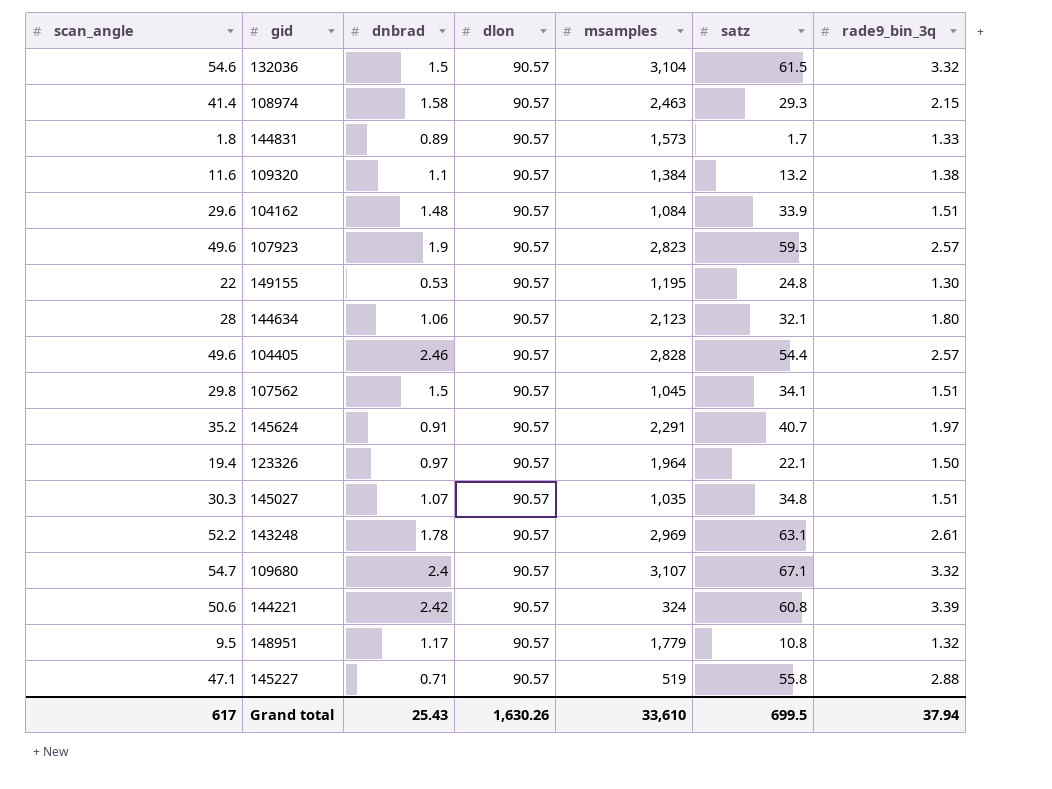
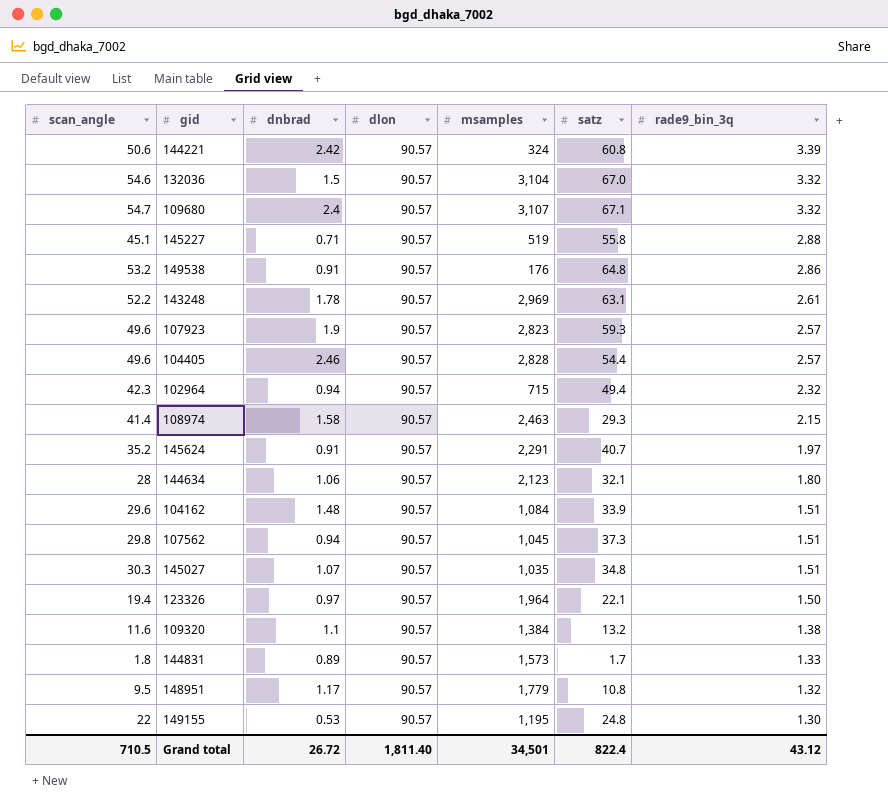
row order: none -> rade9_bin_3q descending
132036 | satz: 61.5 -> 67.0
145227 | scan_angle: 47.1 -> 45.1
row 149538: none -> 53.2 | 0.91 | 90.57 | 176 | 64.8 | 2.86
row 102964: none -> 42.3 | 0.94 | 90.57 | 715 | 49.4 | 2.32
107562 | dnbrad: 1.5 -> 0.94
107562 | satz: 34.1 -> 37.3
Grand total | scan_angle: 617 -> 710.5
Grand total | dnbrad: 25.43 -> 26.72
Grand total | dlon: 1,630.26 -> 1,811.40
Grand total | msamples: 33,610 -> 34,501
Grand total | satz: 699.5 -> 822.4
Grand total | rade9_bin_3q: 37.94 -> 43.12

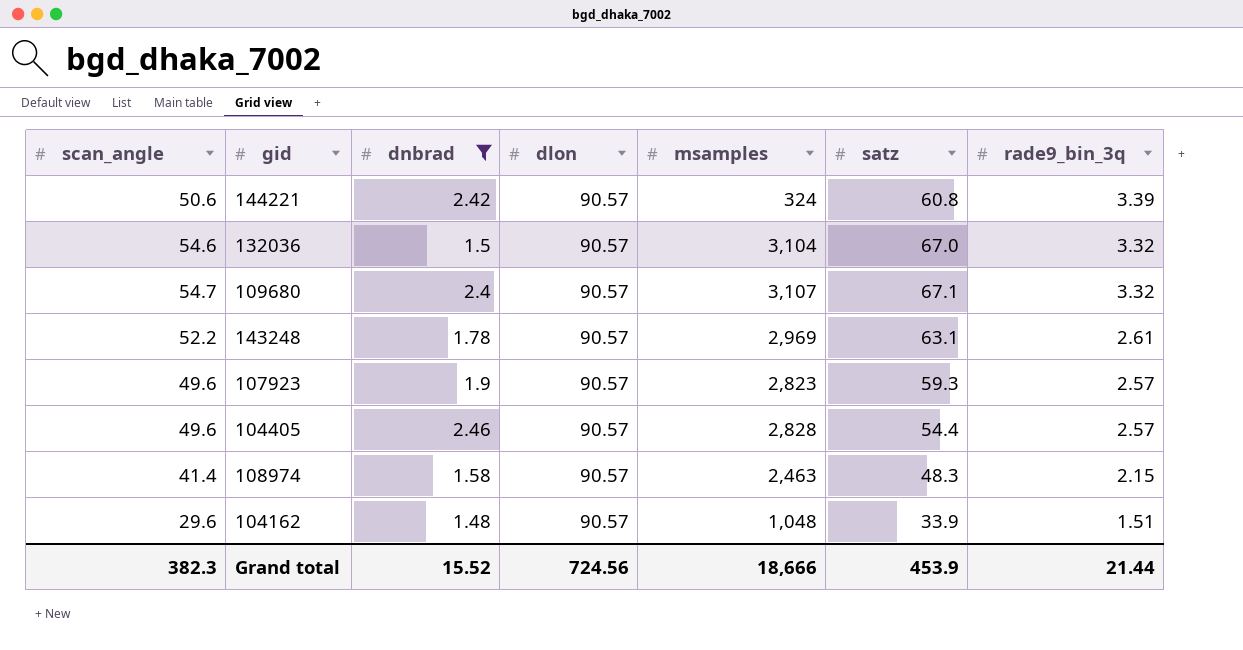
filter: none -> dnbrad >= 1.48
108974 | satz: 29.3 -> 48.3
104162 | msamples: 1,084 -> 1,048
Grand total | scan_angle: 710.5 -> 382.3
Grand total | dnbrad: 26.72 -> 15.52
Grand total | dlon: 1,811.40 -> 724.56
Grand total | msamples: 34,501 -> 18,666
Grand total | satz: 822.4 -> 453.9
Grand total | rade9_bin_3q: 43.12 -> 21.44

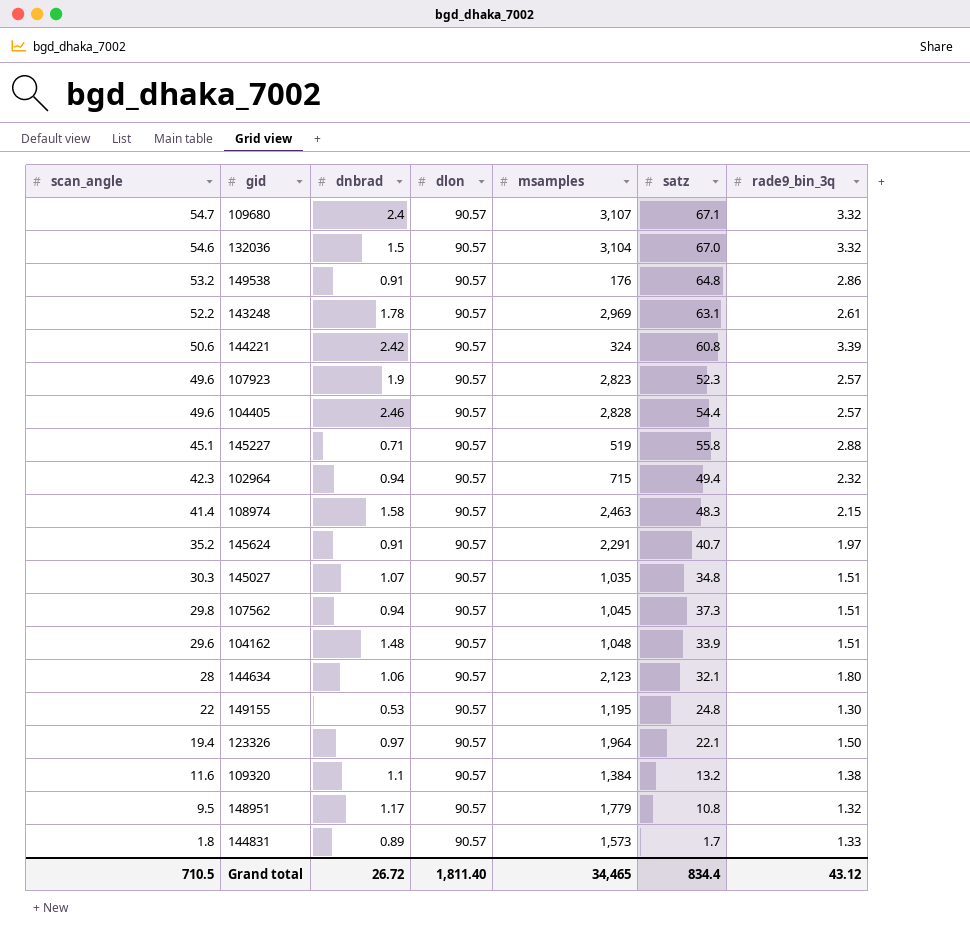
filter: dnbrad >= 1.48 -> none
row order: rade9_bin_3q descending -> scan_angle descending
107923 | satz: 59.3 -> 52.3
Grand total | scan_angle: 382.3 -> 710.5
Grand total | dnbrad: 15.52 -> 26.72
Grand total | dlon: 724.56 -> 1,811.40
Grand total | msamples: 18,666 -> 34,465
Grand total | satz: 453.9 -> 834.4
Grand total | rade9_bin_3q: 21.44 -> 43.12

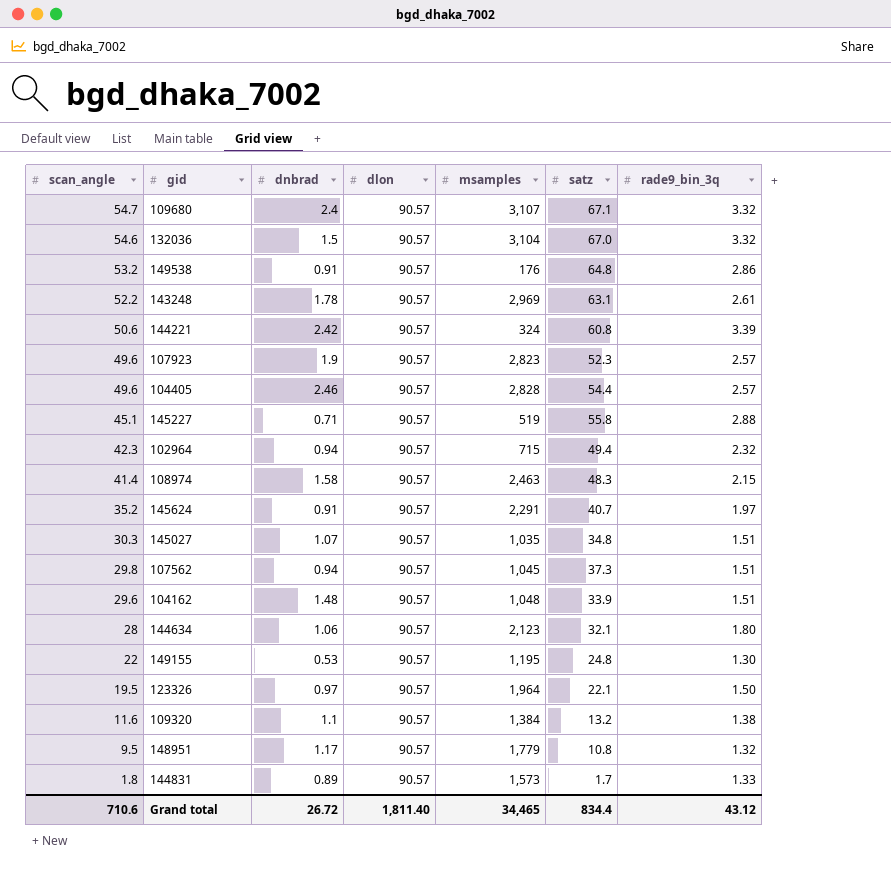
123326 | scan_angle: 19.4 -> 19.5
Grand total | scan_angle: 710.5 -> 710.6

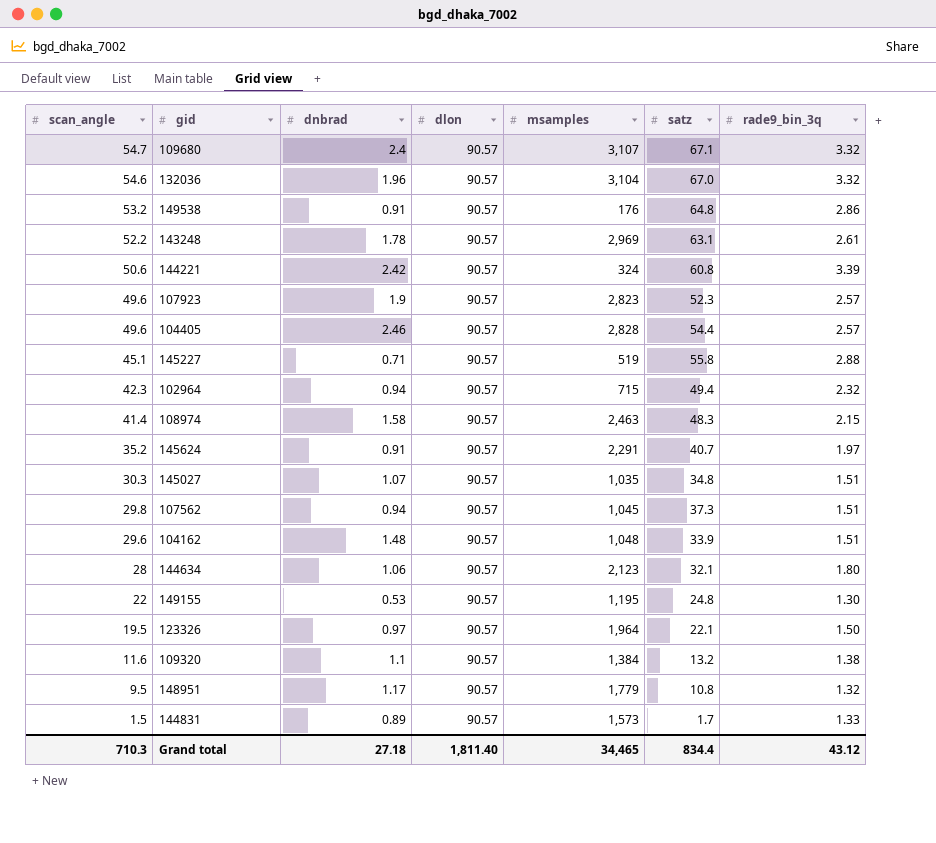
132036 | dnbrad: 1.5 -> 1.96
144831 | scan_angle: 1.8 -> 1.5
Grand total | scan_angle: 710.6 -> 710.3
Grand total | dnbrad: 26.72 -> 27.18

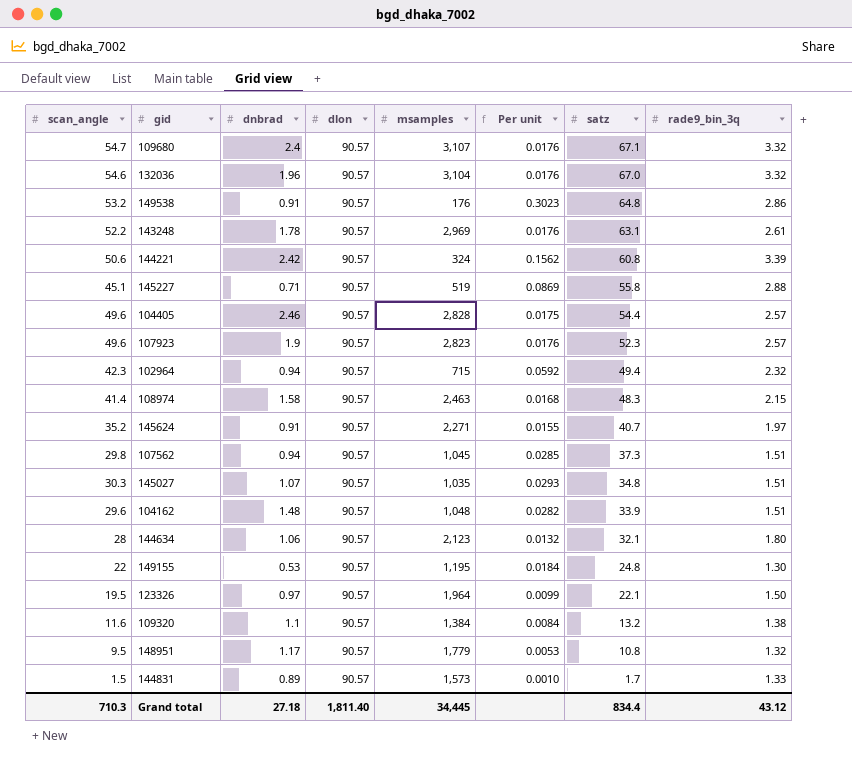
row order: scan_angle descending -> satz descending
column Per unit | formula: none -> [scan_angle] / [msamples]
145624 | msamples: 2,291 -> 2,271
Grand total | msamples: 34,465 -> 34,445

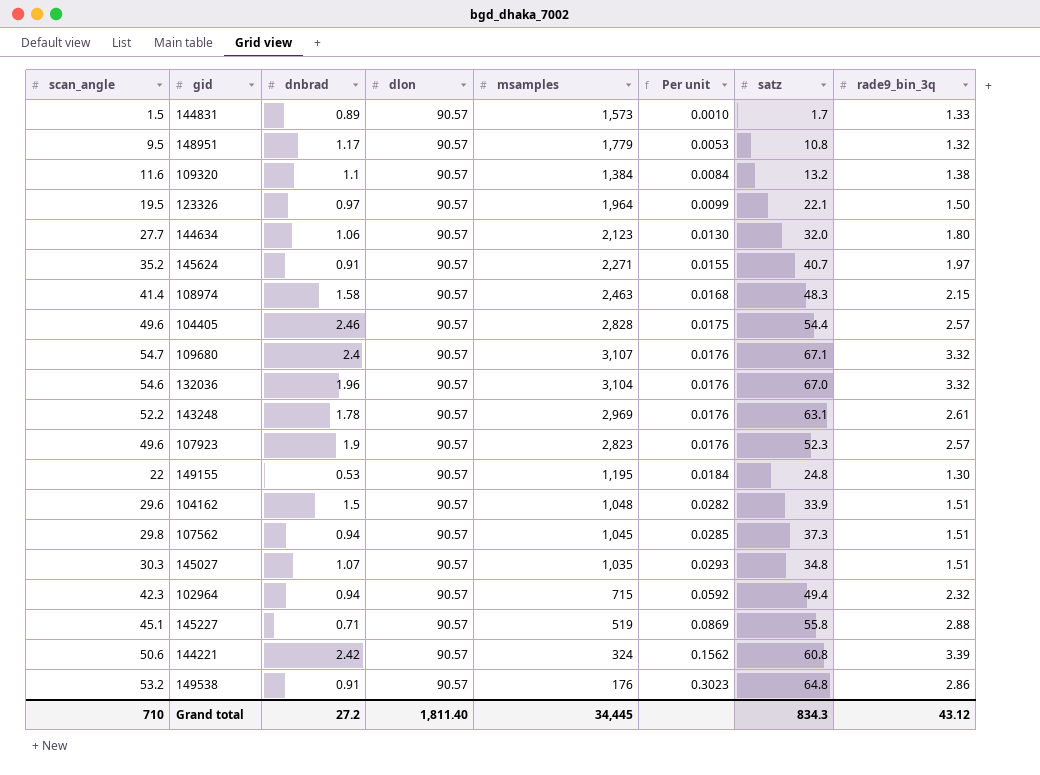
row order: satz descending -> Per unit ascending
144634 | scan_angle: 28 -> 27.7
144634 | Per unit: 0.0132 -> 0.0130
144634 | satz: 32.1 -> 32.0
104162 | dnbrad: 1.48 -> 1.5
Grand total | scan_angle: 710.3 -> 710
Grand total | dnbrad: 27.18 -> 27.2
Grand total | satz: 834.4 -> 834.3

